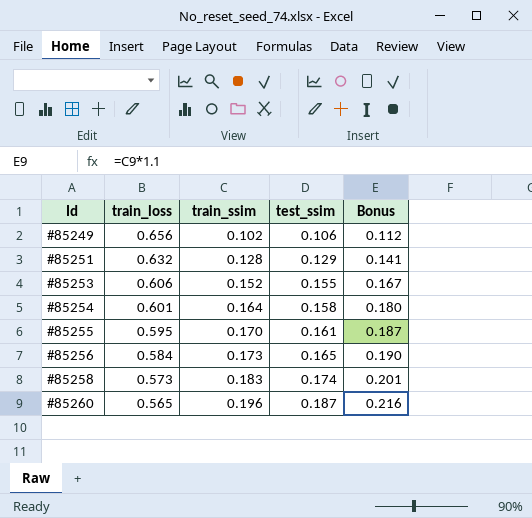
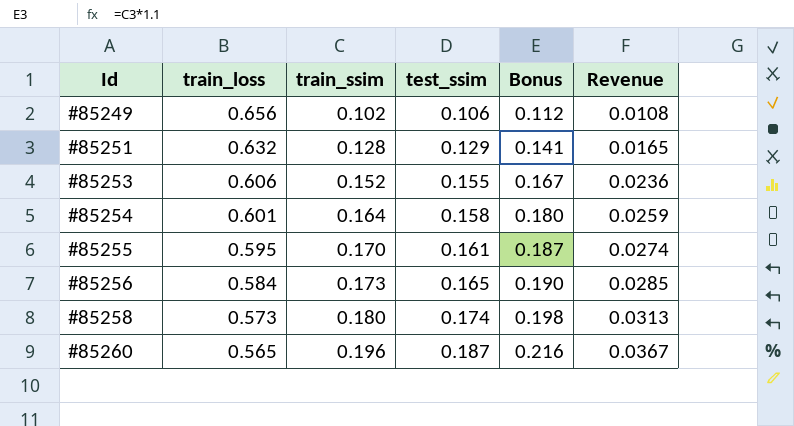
column Revenue | formula: none -> [train_ssim] * [test_ssim]
#85258 | train_ssim: 0.183 -> 0.180
#85258 | Bonus: 0.201 -> 0.198

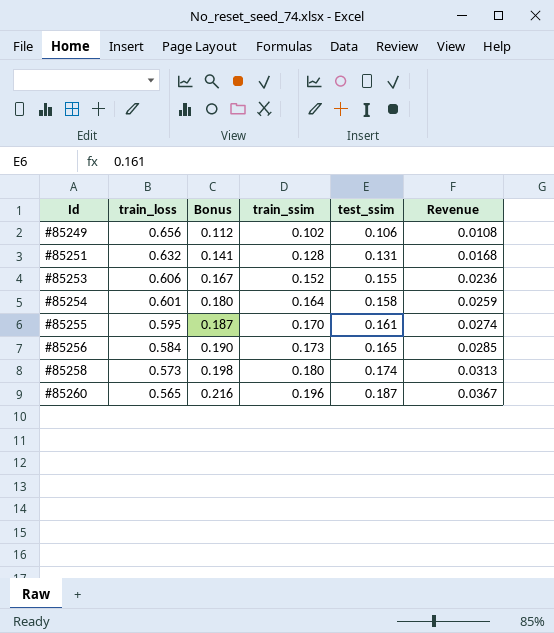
column Bonus | position: 5 -> 3
#85251 | test_ssim: 0.129 -> 0.131
#85251 | Revenue: 0.0165 -> 0.0168

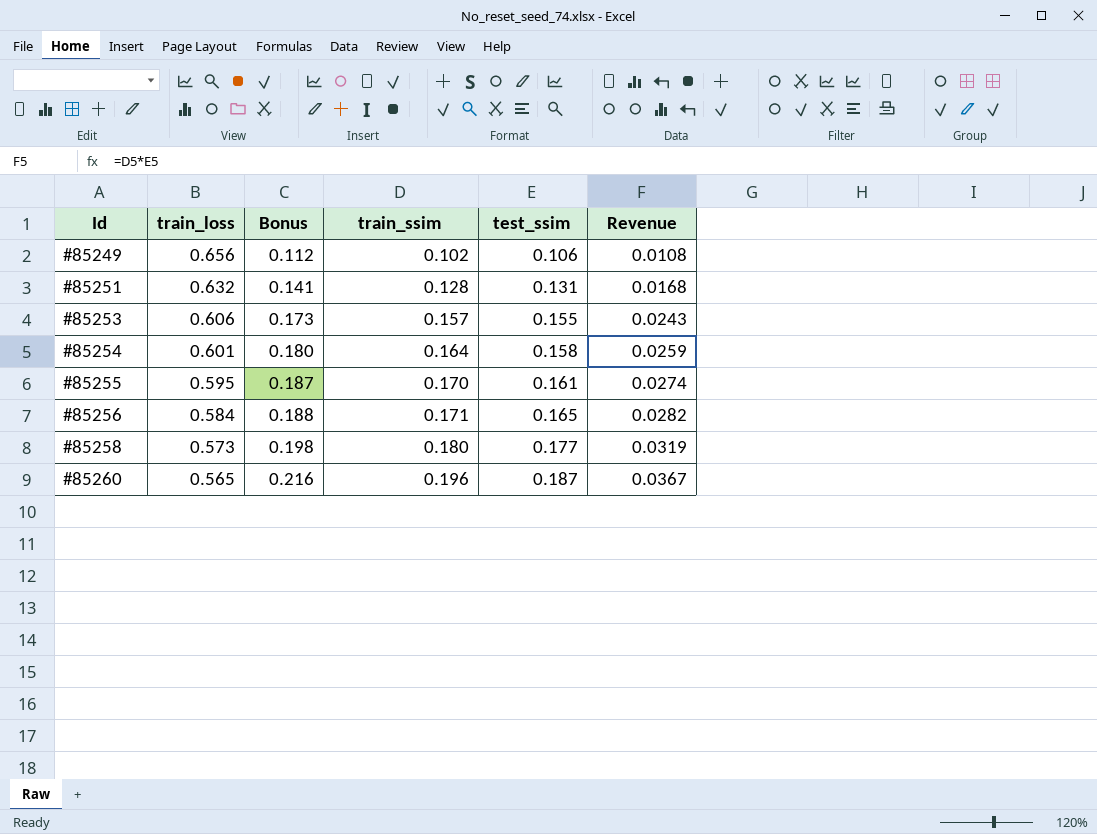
#85253 | Bonus: 0.167 -> 0.173
#85253 | train_ssim: 0.152 -> 0.157
#85253 | Revenue: 0.0236 -> 0.0243
#85256 | Bonus: 0.190 -> 0.188
#85256 | train_ssim: 0.173 -> 0.171
#85256 | Revenue: 0.0285 -> 0.0282
#85258 | test_ssim: 0.174 -> 0.177
#85258 | Revenue: 0.0313 -> 0.0319

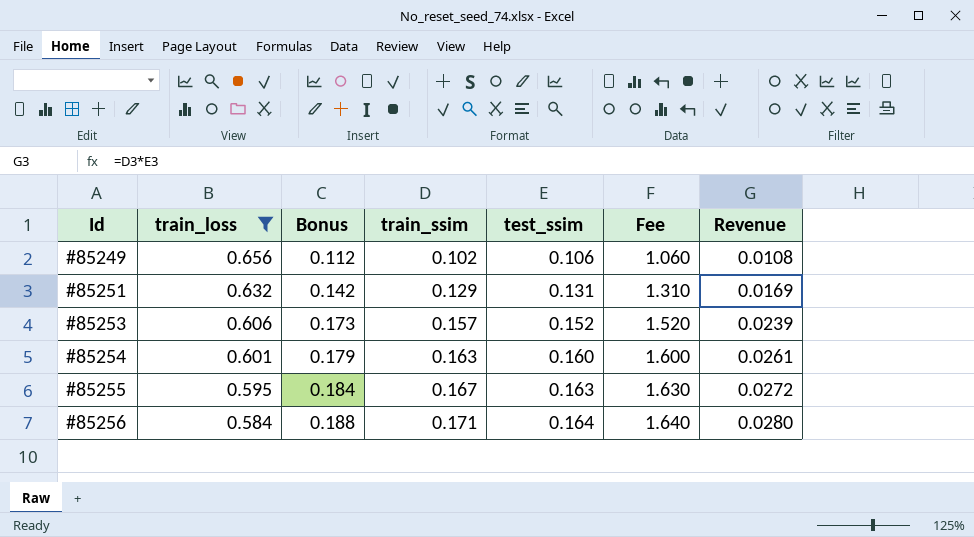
filter: none -> train_loss >= 0.584
column Fee | formula: none -> [test_ssim] * 10
#85251 | Bonus: 0.141 -> 0.142
#85251 | train_ssim: 0.128 -> 0.129
#85251 | Revenue: 0.0168 -> 0.0169
#85253 | test_ssim: 0.155 -> 0.152
#85253 | Revenue: 0.0243 -> 0.0239
#85254 | Bonus: 0.180 -> 0.179
#85254 | train_ssim: 0.164 -> 0.163
#85254 | test_ssim: 0.158 -> 0.160
#85254 | Revenue: 0.0259 -> 0.0261
#85255 | Bonus: 0.187 -> 0.184
#85255 | train_ssim: 0.170 -> 0.167
#85255 | test_ssim: 0.161 -> 0.163
#85255 | Revenue: 0.0274 -> 0.0272
#85256 | test_ssim: 0.165 -> 0.164
#85256 | Revenue: 0.0282 -> 0.0280

